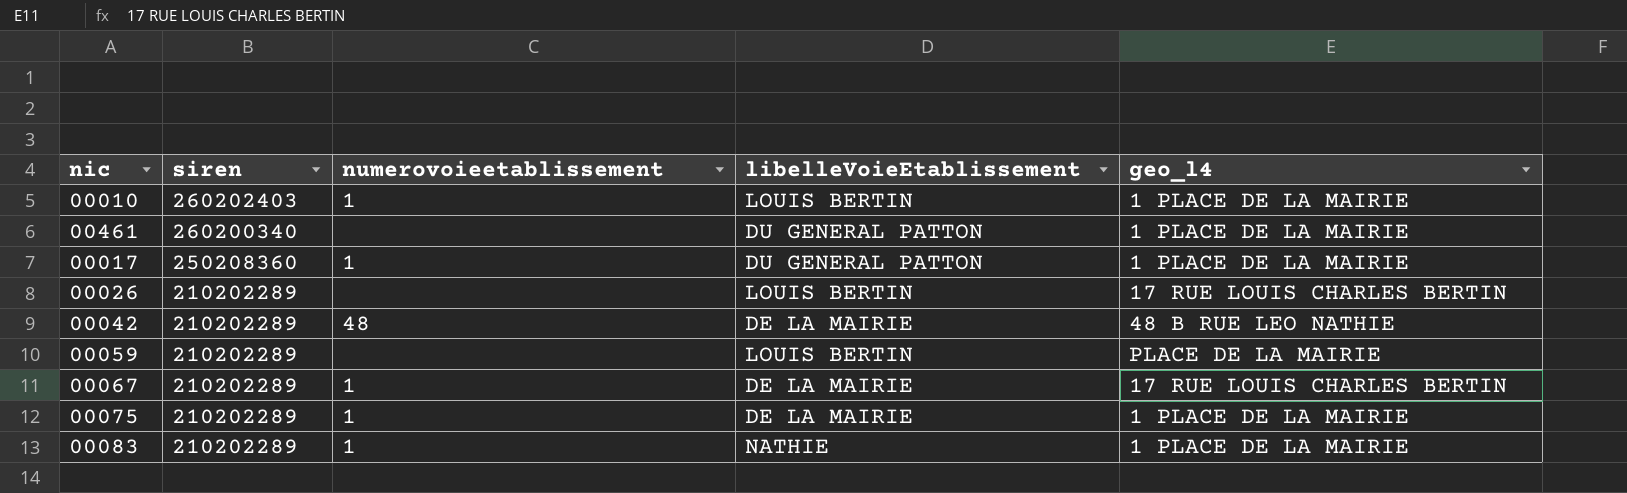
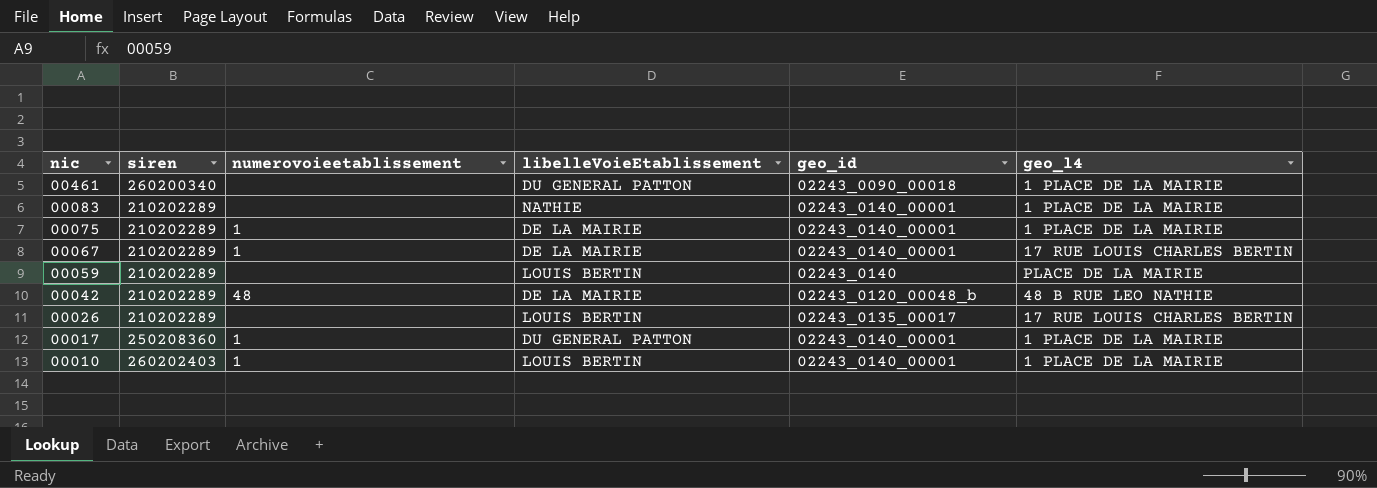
row order: siren descending -> nic descending
column geo_id | position: none -> 5
00083 | numerovoieetablissement: 1 -> none

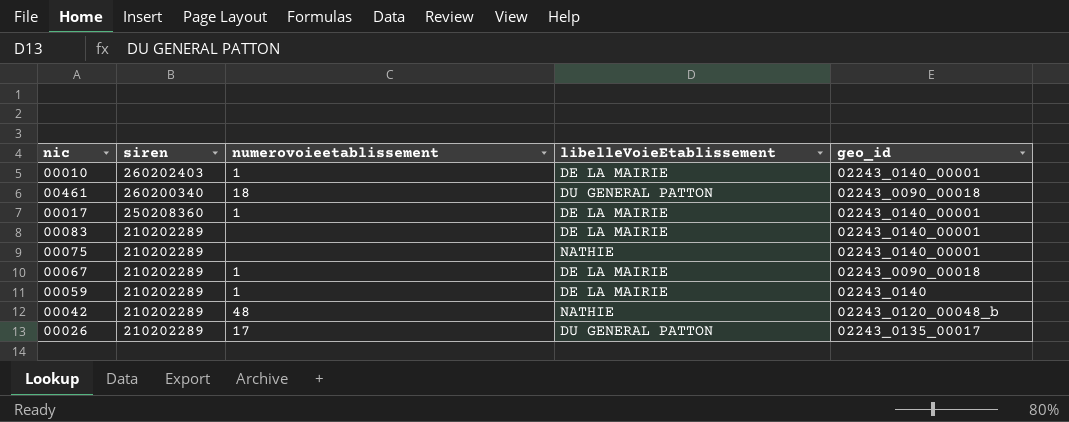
row order: nic descending -> siren descending
column geo_l4 | position: 6 -> none
00010 | libelleVoieEtablissement: LOUIS BERTIN -> DE LA MAIRIE
00461 | numerovoieetablissement: none -> 18
00017 | libelleVoieEtablissement: DU GENERAL PATTON -> DE LA MAIRIE
00083 | libelleVoieEtablissement: NATHIE -> DE LA MAIRIE
00075 | numerovoieetablissement: 1 -> none
00075 | libelleVoieEtablissement: DE LA MAIRIE -> NATHIE
00067 | geo_id: 02243_0140_00001 -> 02243_0090_00018
00059 | numerovoieetablissement: none -> 1
00059 | libelleVoieEtablissement: LOUIS BERTIN -> DE LA MAIRIE
00042 | libelleVoieEtablissement: DE LA MAIRIE -> NATHIE
00026 | numerovoieetablissement: none -> 17
00026 | libelleVoieEtablissement: LOUIS BERTIN -> DU GENERAL PATTON

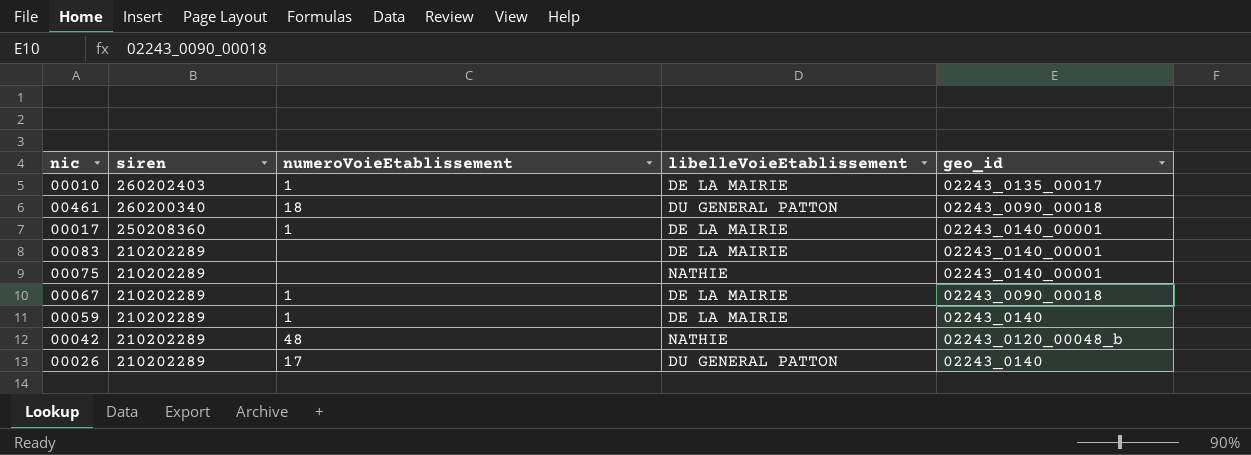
column name: numerovoieetablissement -> numeroVoieEtablissement
00010 | geo_id: 02243_0140_00001 -> 02243_0135_00017
00026 | geo_id: 02243_0135_00017 -> 02243_0140

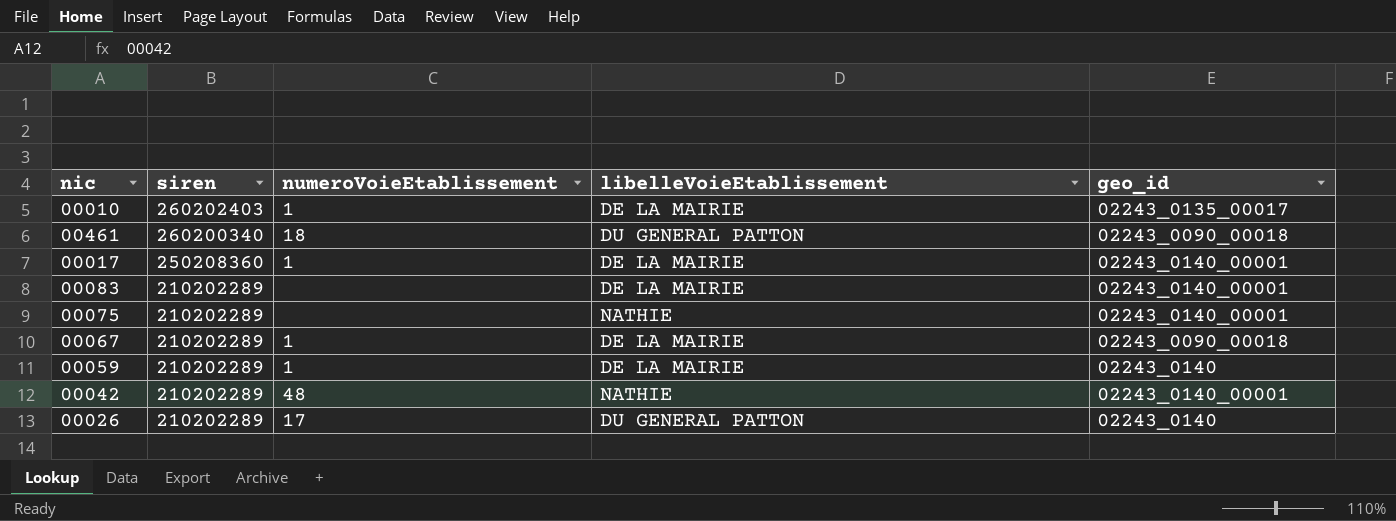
00042 | geo_id: 02243_0120_00048_b -> 02243_0140_00001

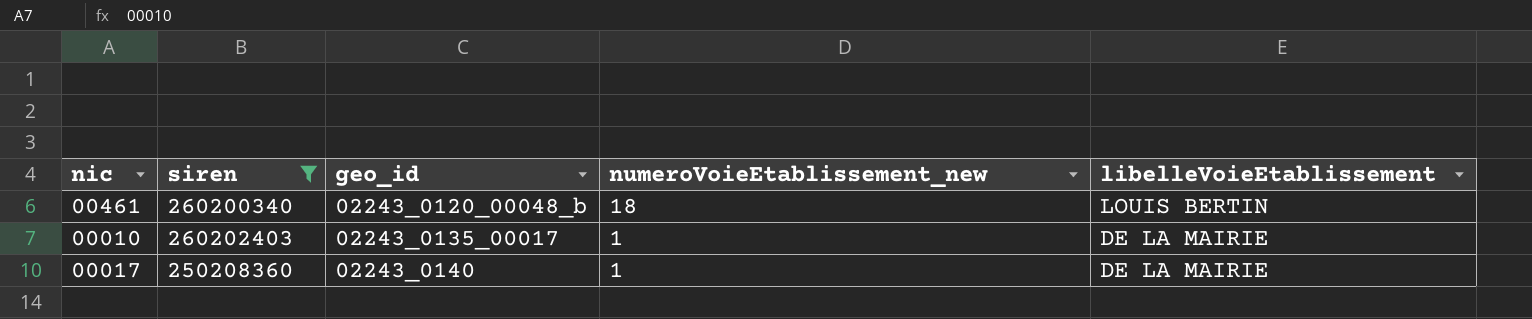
filter: none -> siren != 210202289
row order: siren descending -> geo_id ascending
column geo_id | position: 5 -> 3
column name: numeroVoieEtablissement -> numeroVoieEtablissement_new
00461 | geo_id: 02243_0090_00018 -> 02243_0120_00048_b
00461 | libelleVoieEtablissement: DU GENERAL PATTON -> LOUIS BERTIN
00017 | geo_id: 02243_0140_00001 -> 02243_0140

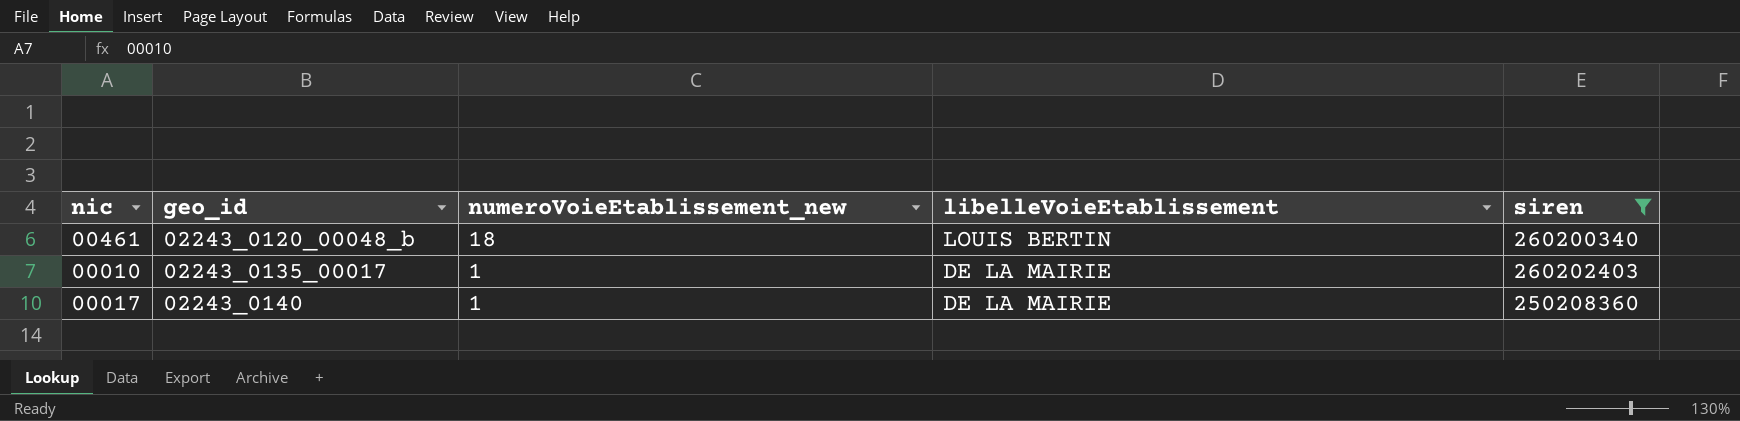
column siren | position: 2 -> 5

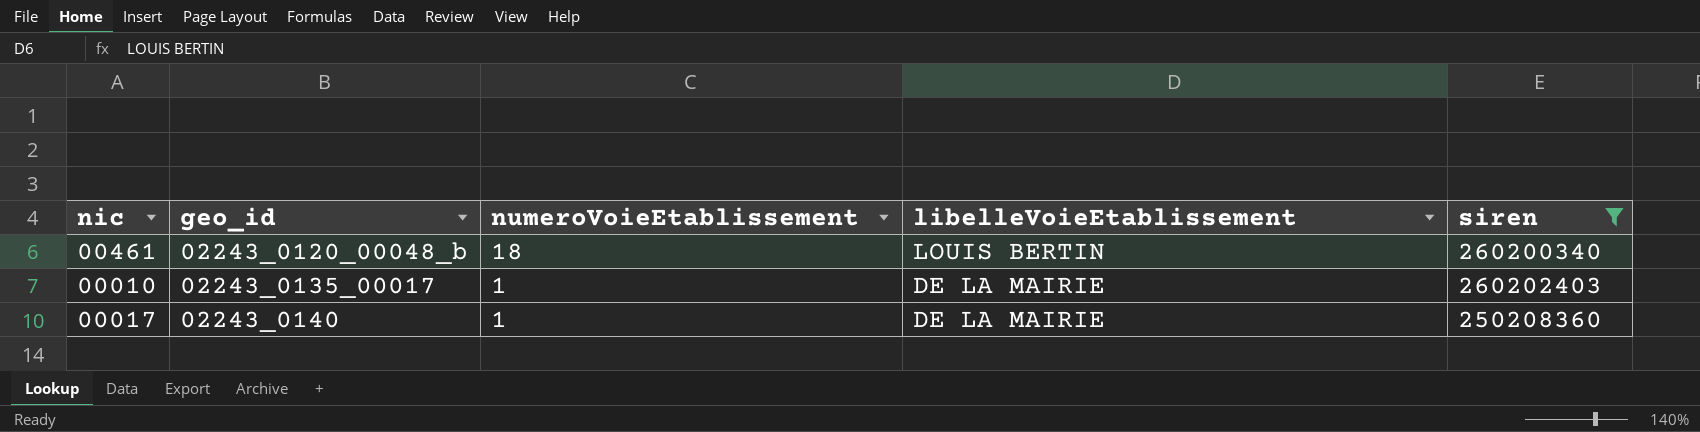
column name: numeroVoieEtablissement_new -> numeroVoieEtablissement

